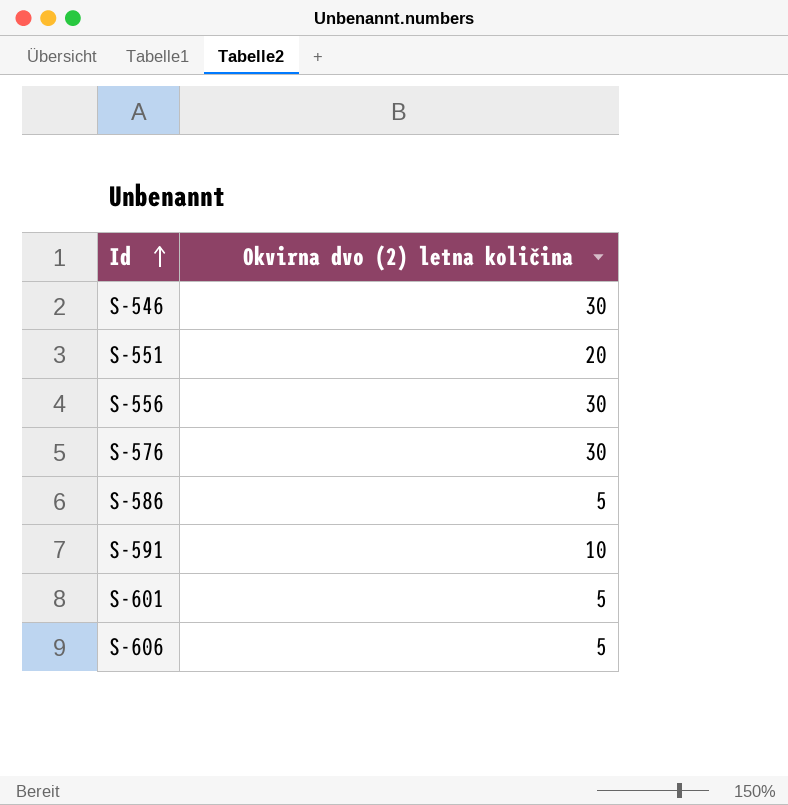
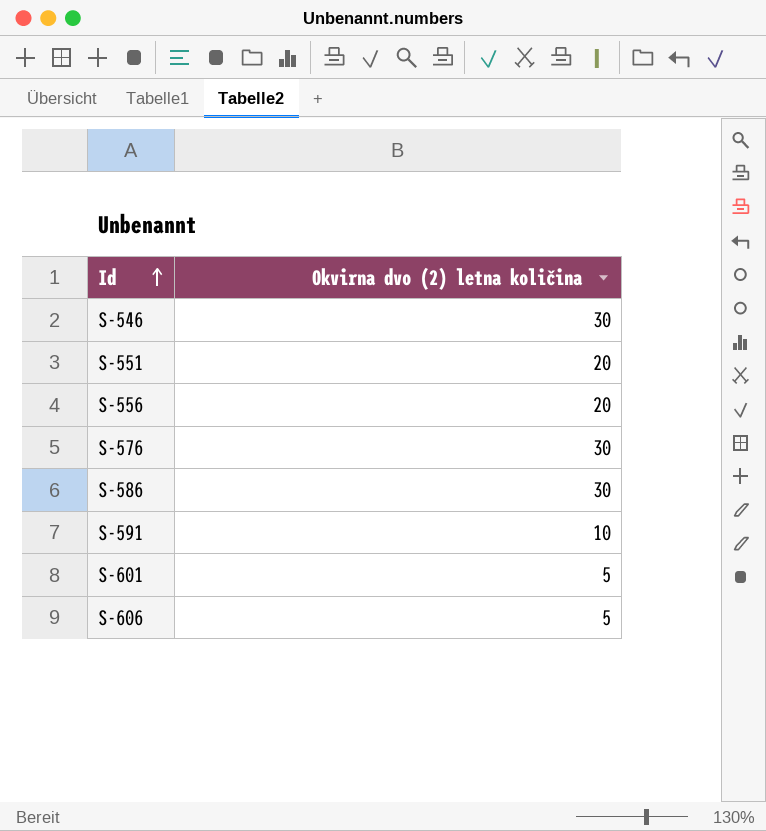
S-556 | Okvirna dvo (2) letna količina: 30 -> 20
S-586 | Okvirna dvo (2) letna količina: 5 -> 30

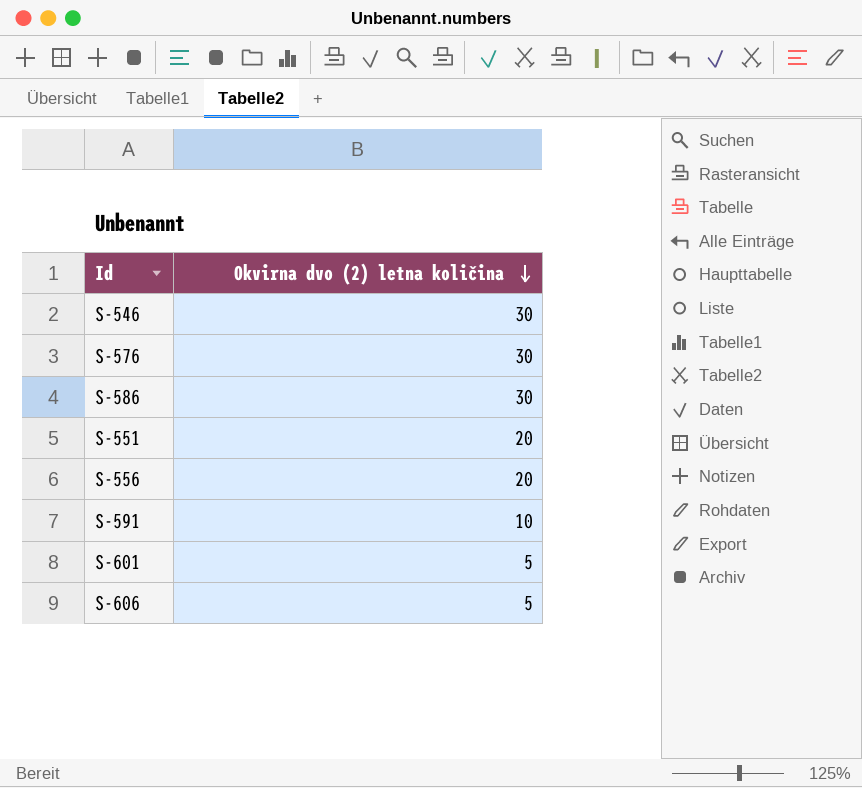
row order: Id ascending -> Okvirna dvo (2) letna količina descending

